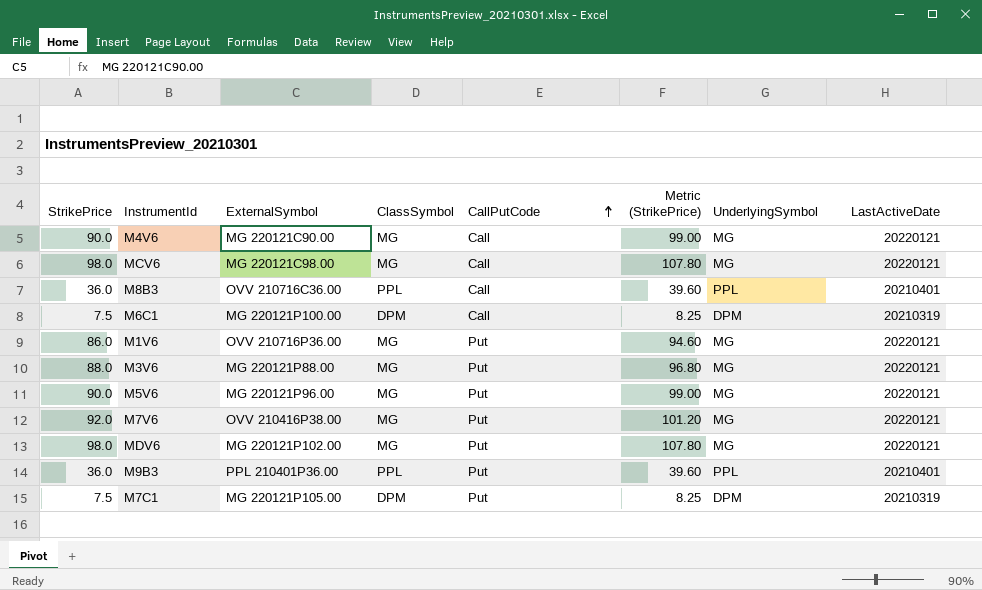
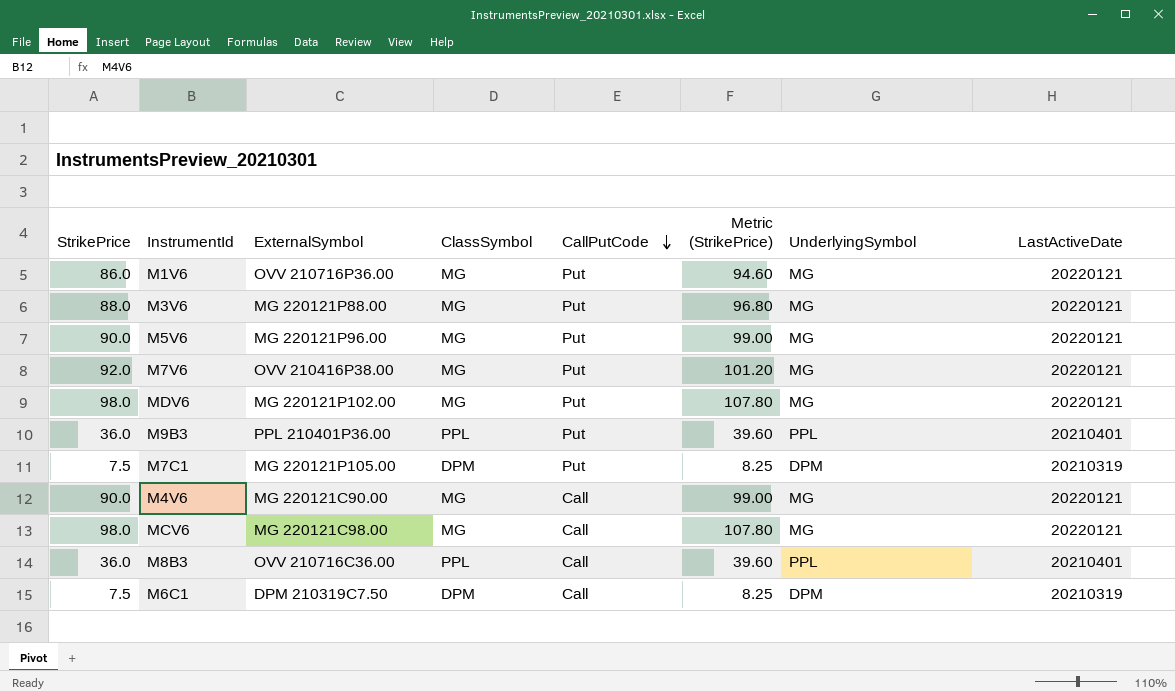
row order: CallPutCode ascending -> CallPutCode descending
M6C1 | ExternalSymbol: MG 220121P100.00 -> DPM 210319C7.50

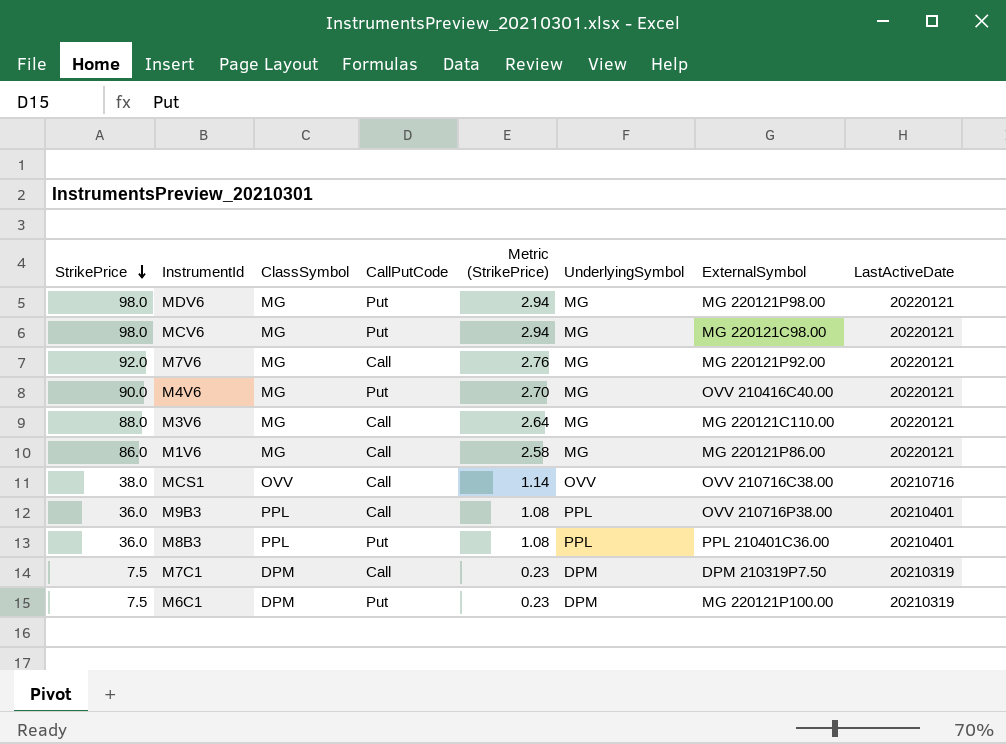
row order: CallPutCode descending -> StrikePrice descending
column Metric (StrikePrice) | formula: [StrikePrice] * 1.1 -> [StrikePrice] * 0.03
column ExternalSymbol | position: 3 -> 7
row M5V6: 90.0 | MG 220121P96.00 | MG | Put | 99.00 | MG | 20220121 -> none
MDV6 | ExternalSymbol: MG 220121P102.00 -> MG 220121P98.00
MCV6 | CallPutCode: Call -> Put
M7V6 | CallPutCode: Put -> Call
M7V6 | ExternalSymbol: OVV 210416P38.00 -> MG 220121P92.00
M4V6 | CallPutCode: Call -> Put
M4V6 | ExternalSymbol: MG 220121C90.00 -> OVV 210416C40.00
M3V6 | CallPutCode: Put -> Call
M3V6 | ExternalSymbol: MG 220121P88.00 -> MG 220121C110.00
M1V6 | CallPutCode: Put -> Call
M1V6 | ExternalSymbol: OVV 210716P36.00 -> MG 220121P86.00
row MCS1: none -> 38.0 | OVV | Call | 1.14 | OVV | OVV 210716C38.00 | 20210716
M9B3 | CallPutCode: Put -> Call
M9B3 | ExternalSymbol: PPL 210401P36.00 -> OVV 210716P38.00
M8B3 | CallPutCode: Call -> Put
M8B3 | ExternalSymbol: OVV 210716C36.00 -> PPL 210401C36.00
M7C1 | CallPutCode: Put -> Call
M7C1 | ExternalSymbol: MG 220121P105.00 -> DPM 210319P7.50
M6C1 | CallPutCode: Call -> Put
M6C1 | ExternalSymbol: DPM 210319C7.50 -> MG 220121P100.00

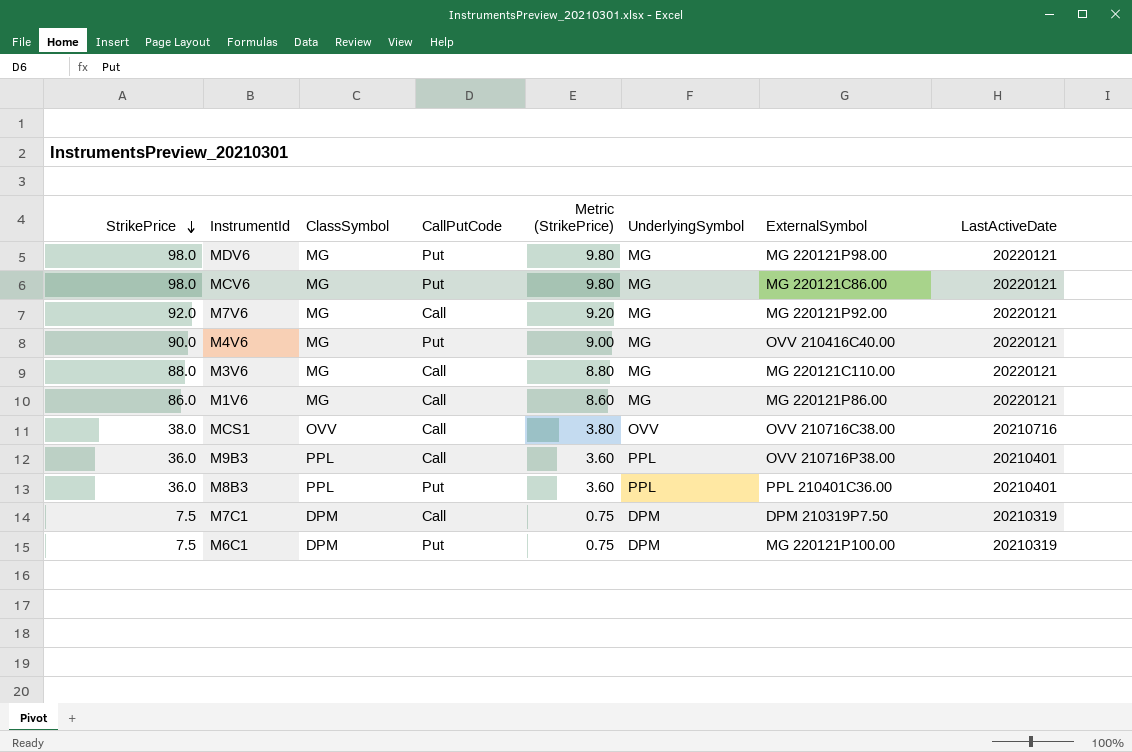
column Metric (StrikePrice) | formula: [StrikePrice] * 0.03 -> [StrikePrice] * 0.1
MCV6 | ExternalSymbol: MG 220121C98.00 -> MG 220121C86.00

